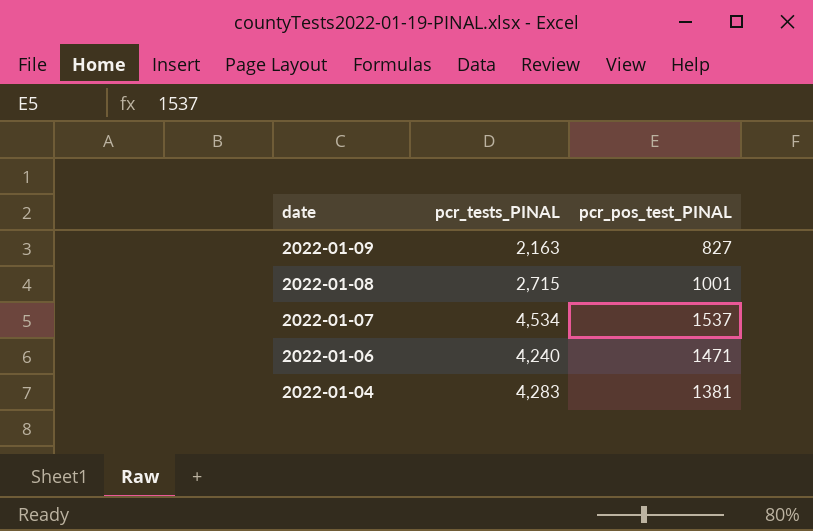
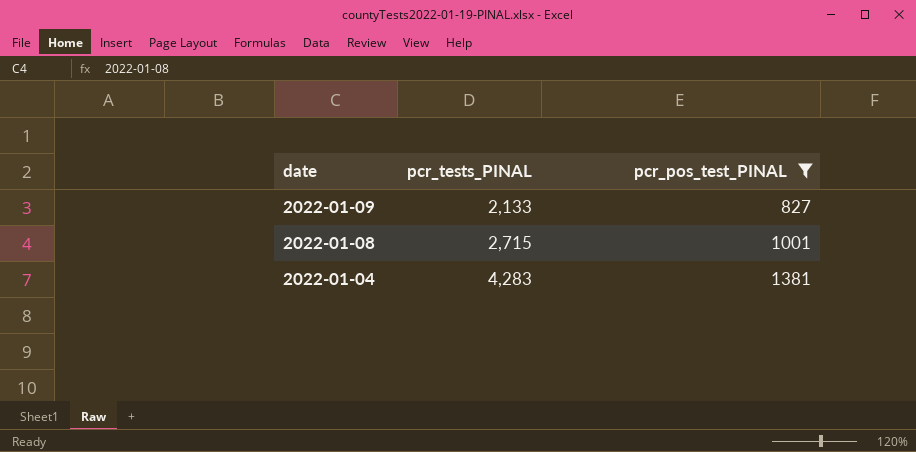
filter: none -> pcr_pos_test_PINAL <= 1381
2022-01-09 | pcr_tests_PINAL: 2,163 -> 2,133

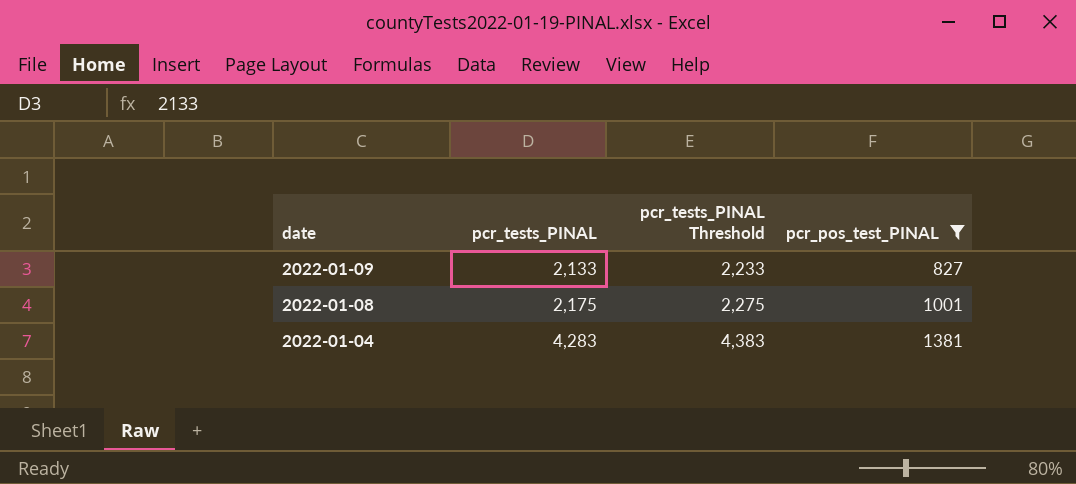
column pcr_tests_PINAL Threshold | formula: none -> [pcr_tests_PINAL] + 100
2022-01-08 | pcr_tests_PINAL: 2,715 -> 2,175

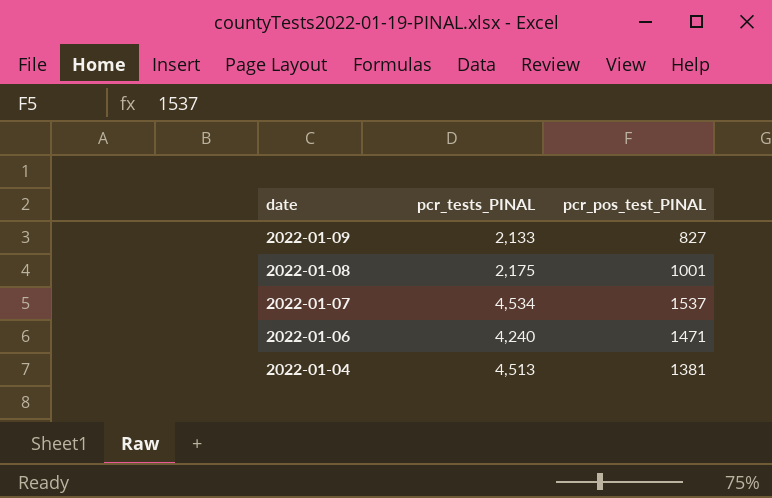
filter: pcr_pos_test_PINAL <= 1381 -> none
column pcr_tests_PINAL Threshold | formula: [pcr_tests_PINAL] + 100 -> none
2022-01-04 | pcr_tests_PINAL: 4,283 -> 4,513

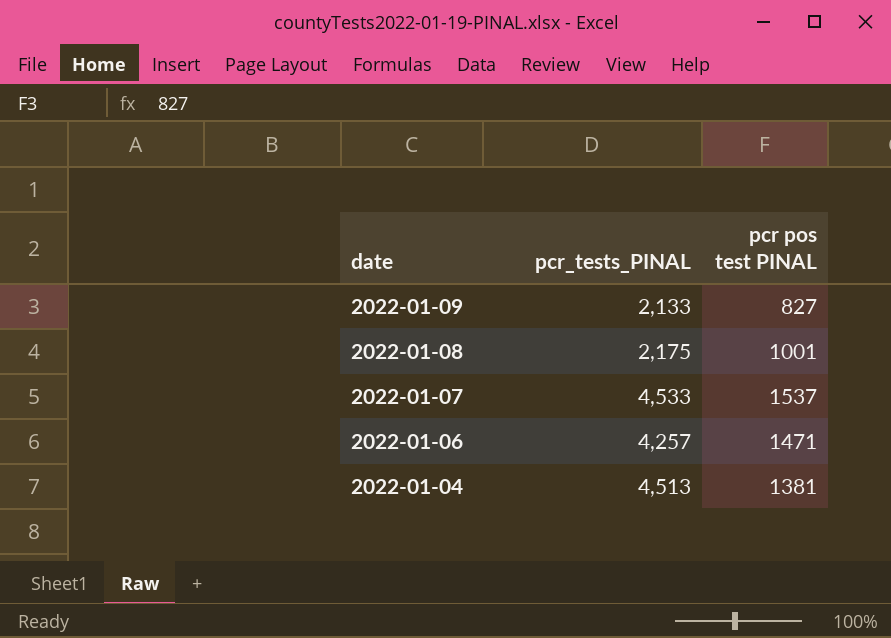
column name: pcr_pos_test_PINAL -> pcr pos test PINAL
2022-01-07 | pcr_tests_PINAL: 4,534 -> 4,533
2022-01-06 | pcr_tests_PINAL: 4,240 -> 4,257

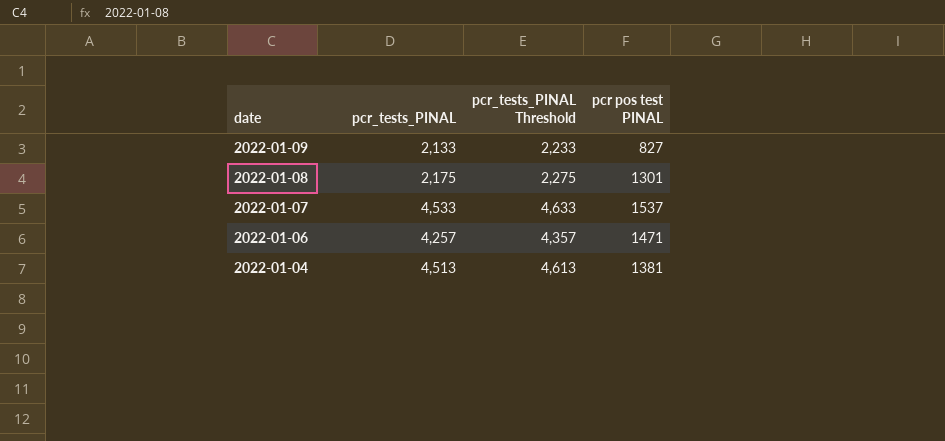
column pcr_tests_PINAL Threshold | formula: none -> [pcr_tests_PINAL] + 100
2022-01-08 | pcr pos test PINAL: 1001 -> 1301

